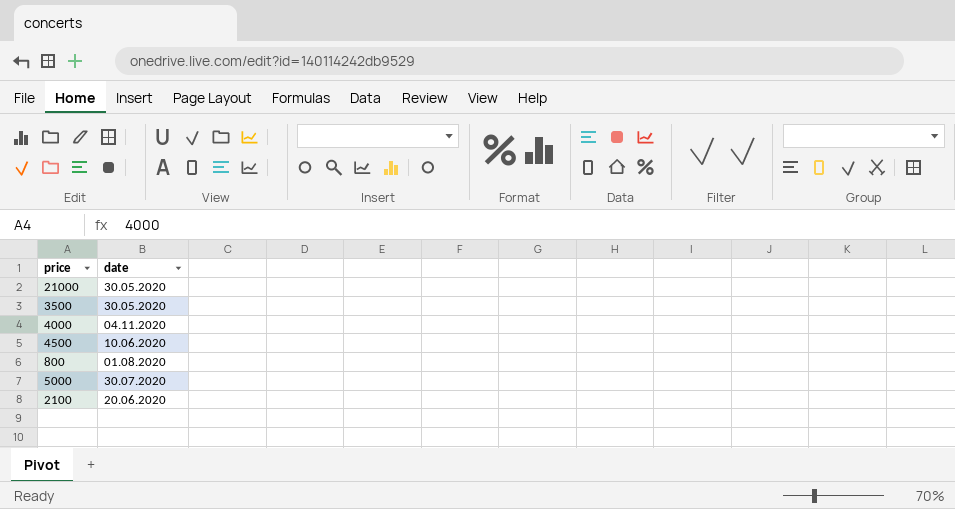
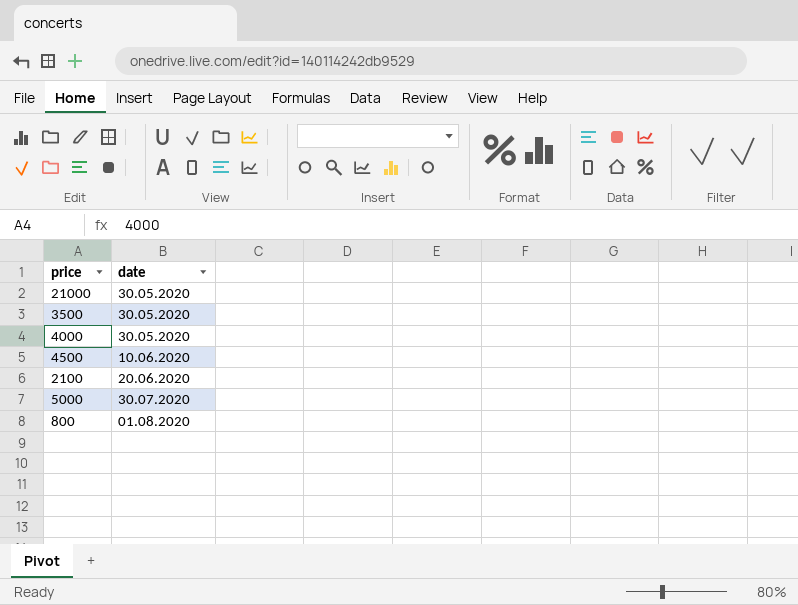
row order: none -> date ascending
4000 | date: 04.11.2020 -> 30.05.2020

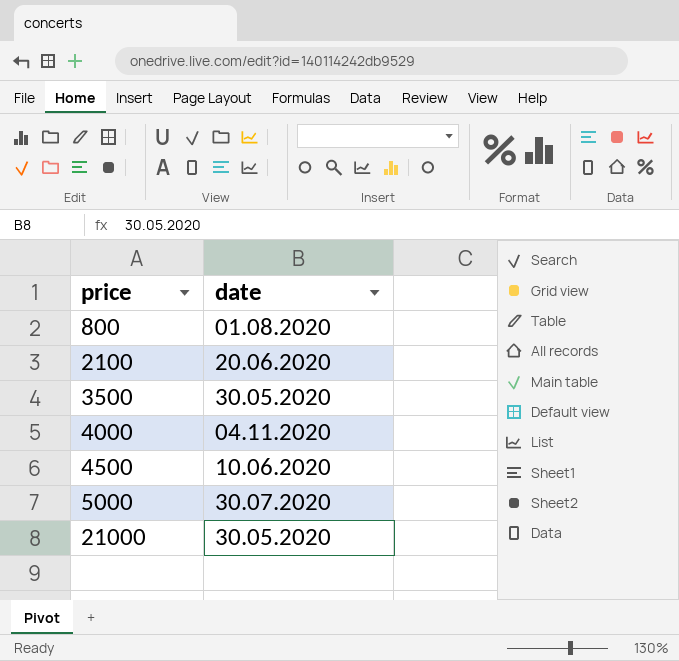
row order: date ascending -> price ascending
4000 | date: 30.05.2020 -> 04.11.2020

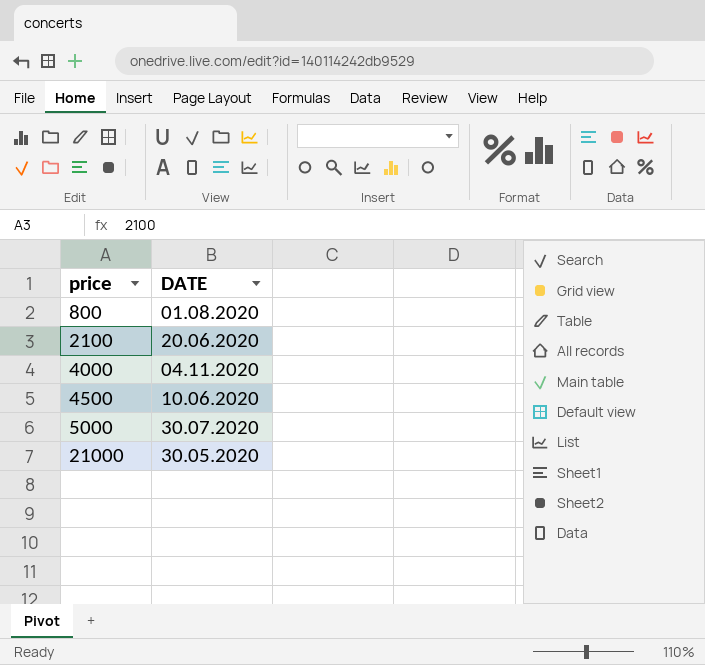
column name: date -> DATE
row 3500: 30.05.2020 -> none

